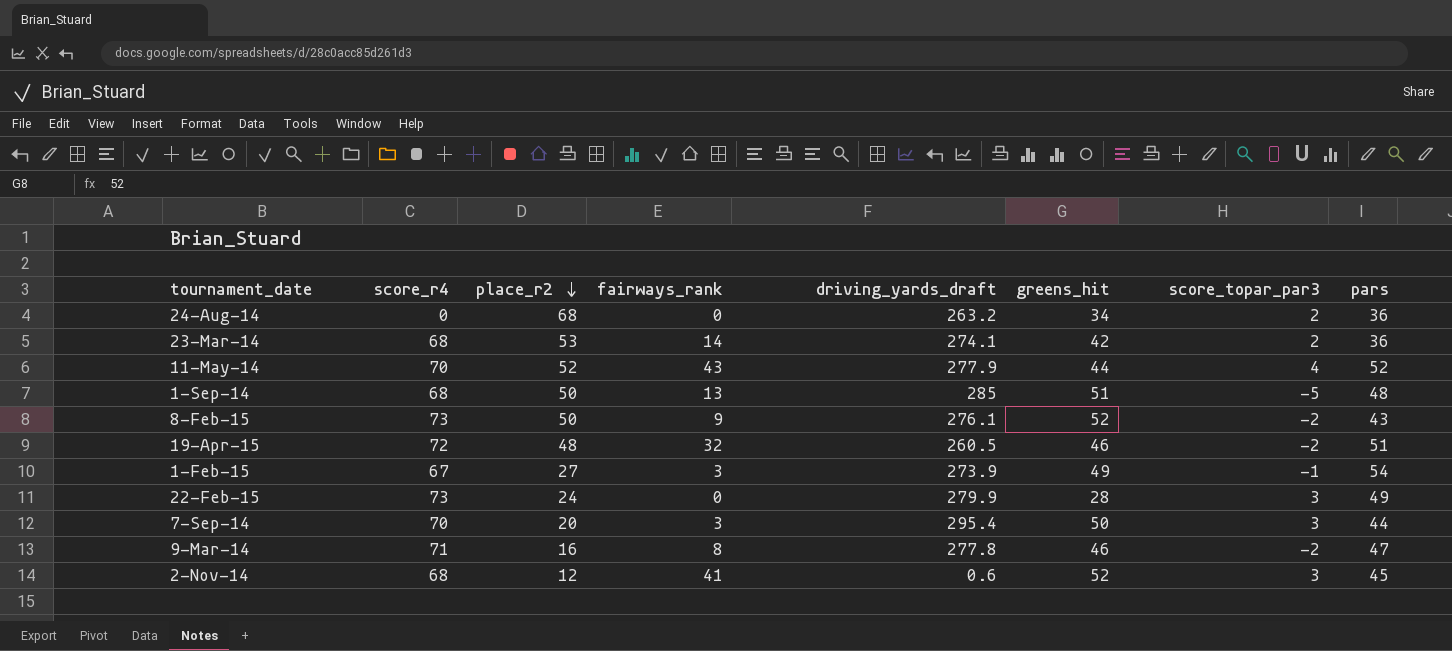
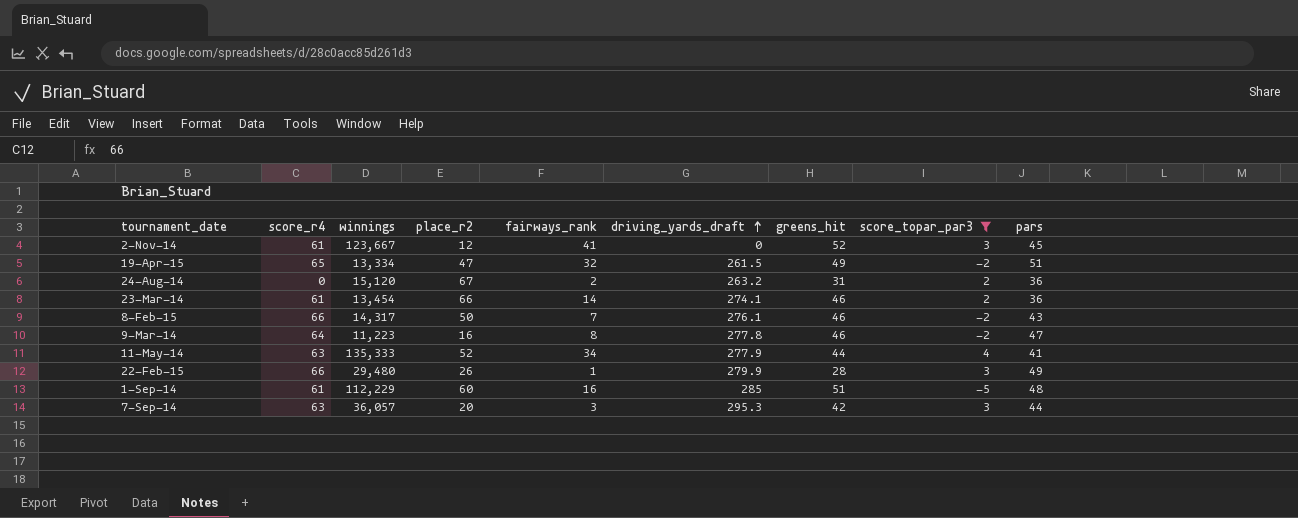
filter: none -> score_topar_par3 != -1
row order: place_r2 descending -> driving_yards_draft ascending
column winnings | position: none -> 3
2-Nov-14 | score_r4: 68 -> 61
2-Nov-14 | driving_yards_draft: 0.6 -> 0
19-Apr-15 | score_r4: 72 -> 65
19-Apr-15 | place_r2: 48 -> 47
19-Apr-15 | driving_yards_draft: 260.5 -> 261.5
19-Apr-15 | greens_hit: 46 -> 49
24-Aug-14 | place_r2: 68 -> 67
24-Aug-14 | fairways_rank: 0 -> 2
24-Aug-14 | greens_hit: 34 -> 31
23-Mar-14 | score_r4: 68 -> 61
23-Mar-14 | place_r2: 53 -> 66
23-Mar-14 | greens_hit: 42 -> 46
8-Feb-15 | score_r4: 73 -> 66
8-Feb-15 | fairways_rank: 9 -> 7
8-Feb-15 | greens_hit: 52 -> 46
9-Mar-14 | score_r4: 71 -> 64
11-May-14 | score_r4: 70 -> 63
11-May-14 | fairways_rank: 43 -> 34
11-May-14 | pars: 52 -> 41
22-Feb-15 | score_r4: 73 -> 66
22-Feb-15 | place_r2: 24 -> 26
22-Feb-15 | fairways_rank: 0 -> 1
1-Sep-14 | score_r4: 68 -> 61
1-Sep-14 | place_r2: 50 -> 60
1-Sep-14 | fairways_rank: 13 -> 16
7-Sep-14 | score_r4: 70 -> 63
7-Sep-14 | driving_yards_draft: 295.4 -> 295.3
7-Sep-14 | greens_hit: 50 -> 42

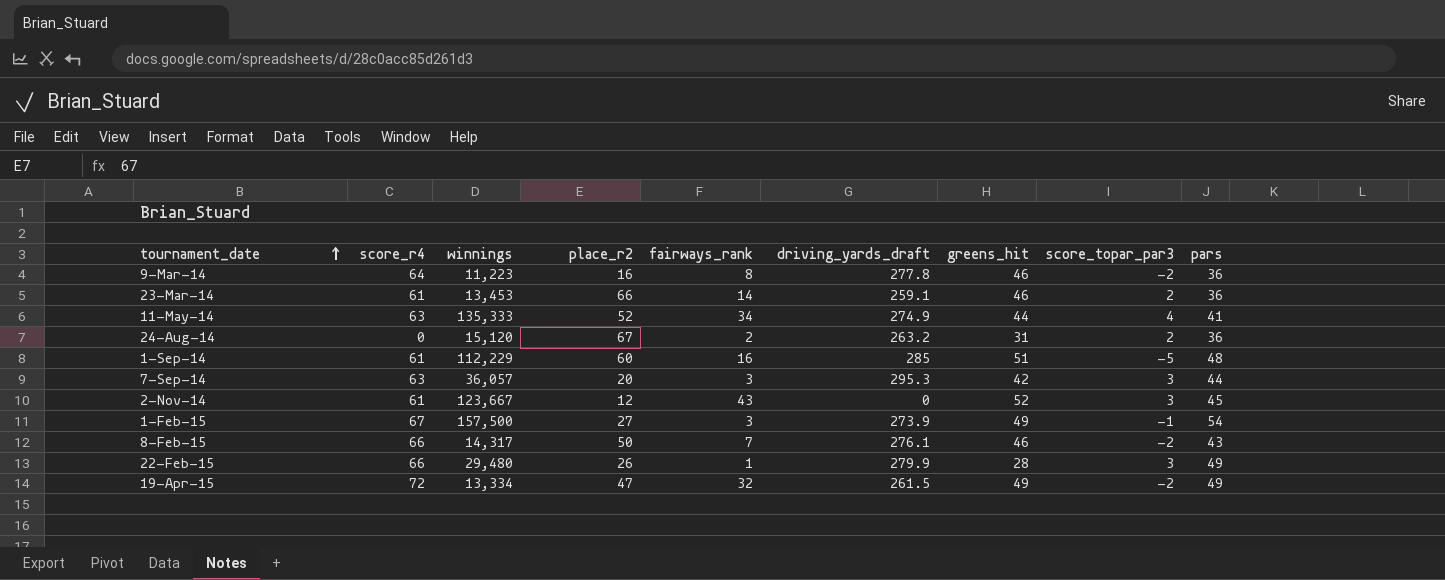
filter: score_topar_par3 != -1 -> none
row order: driving_yards_draft ascending -> tournament_date ascending
9-Mar-14 | pars: 47 -> 36
23-Mar-14 | winnings: 13,454 -> 13,453
23-Mar-14 | driving_yards_draft: 274.1 -> 259.1
11-May-14 | driving_yards_draft: 277.9 -> 274.9
2-Nov-14 | fairways_rank: 41 -> 43
19-Apr-15 | score_r4: 65 -> 72
19-Apr-15 | pars: 51 -> 49

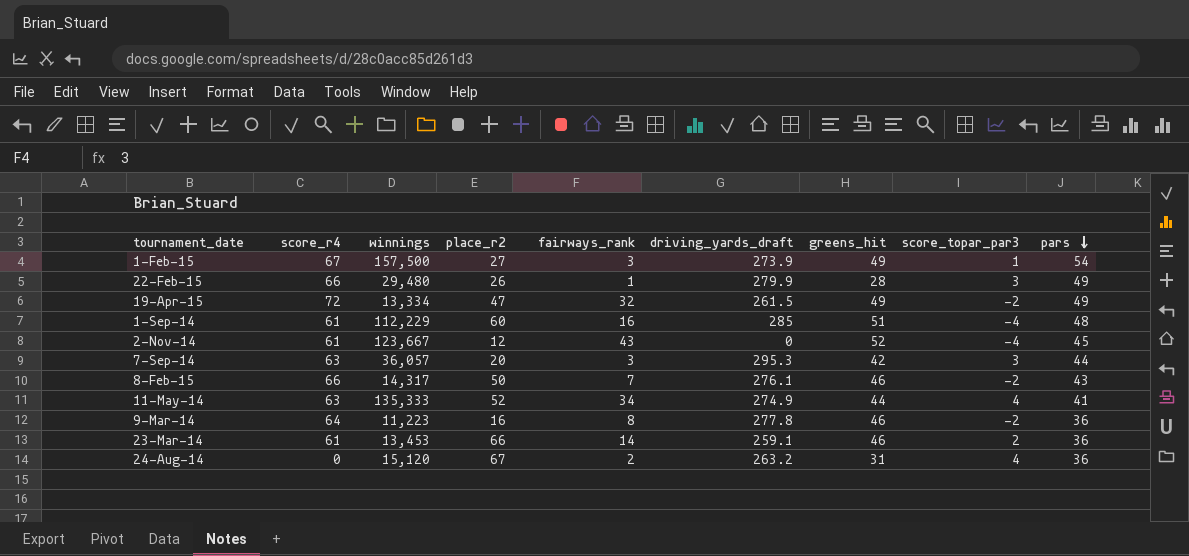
row order: tournament_date ascending -> pars descending
1-Feb-15 | score_topar_par3: -1 -> 1
1-Sep-14 | score_topar_par3: -5 -> -4
2-Nov-14 | score_topar_par3: 3 -> -4
24-Aug-14 | score_topar_par3: 2 -> 4

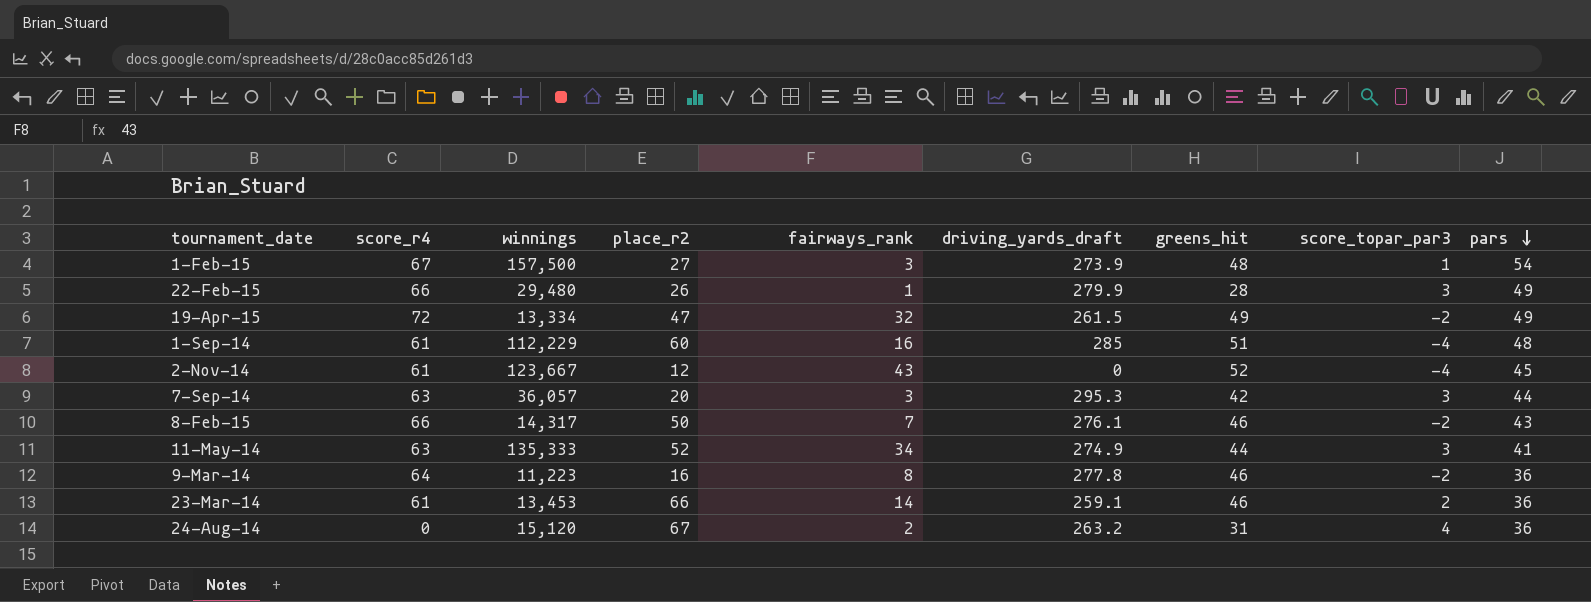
1-Feb-15 | greens_hit: 49 -> 48
11-May-14 | score_topar_par3: 4 -> 3

